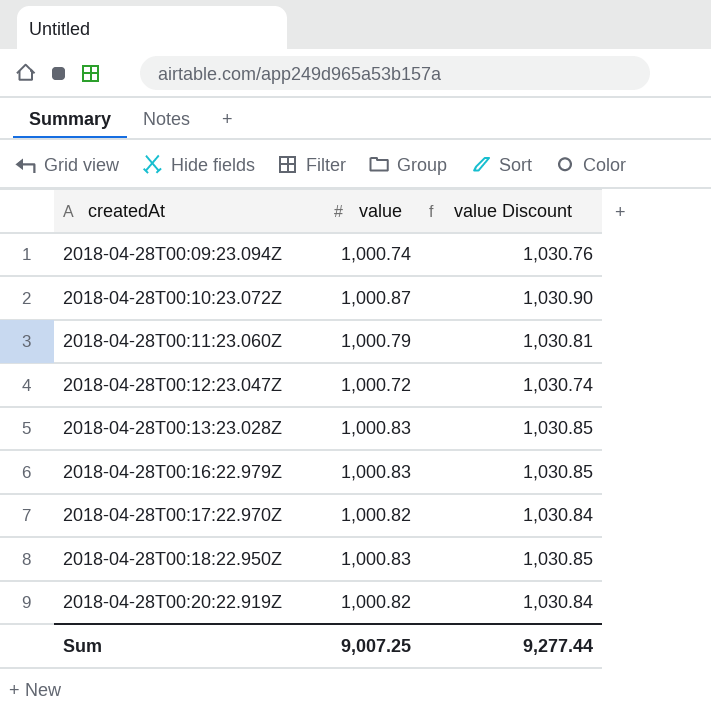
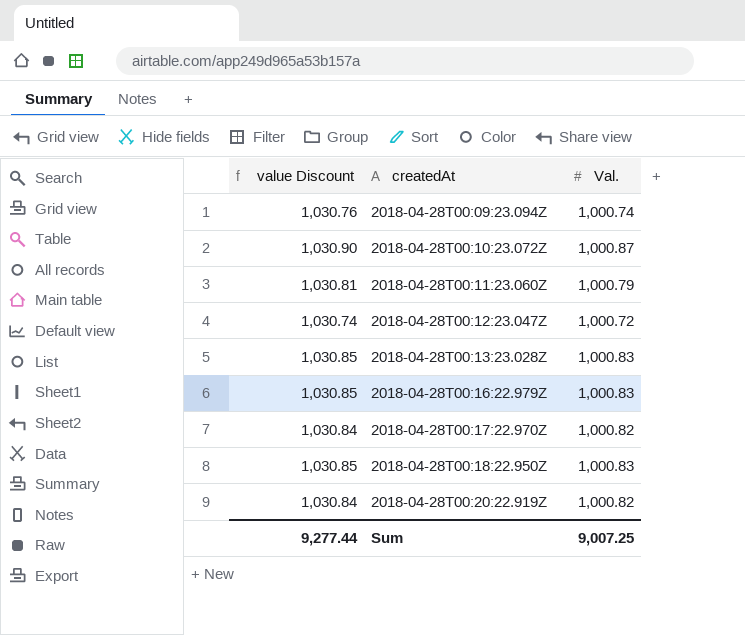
column value Discount | position: 3 -> 1
column name: value -> Val.

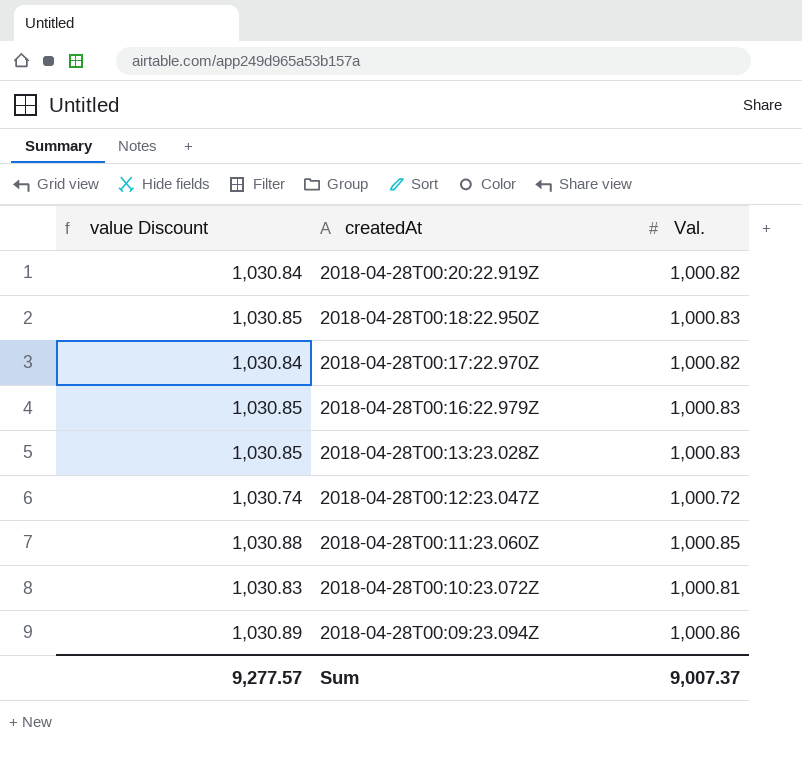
row order: createdAt ascending -> createdAt descending
2018-04-28T00:11:23.060Z | value Discount: 1,030.81 -> 1,030.88
2018-04-28T00:11:23.060Z | Val.: 1,000.79 -> 1,000.85
2018-04-28T00:10:23.072Z | value Discount: 1,030.90 -> 1,030.83
2018-04-28T00:10:23.072Z | Val.: 1,000.87 -> 1,000.81
2018-04-28T00:09:23.094Z | value Discount: 1,030.76 -> 1,030.89
2018-04-28T00:09:23.094Z | Val.: 1,000.74 -> 1,000.86
Sum | value Discount: 9,277.44 -> 9,277.57
Sum | Val.: 9,007.25 -> 9,007.37

